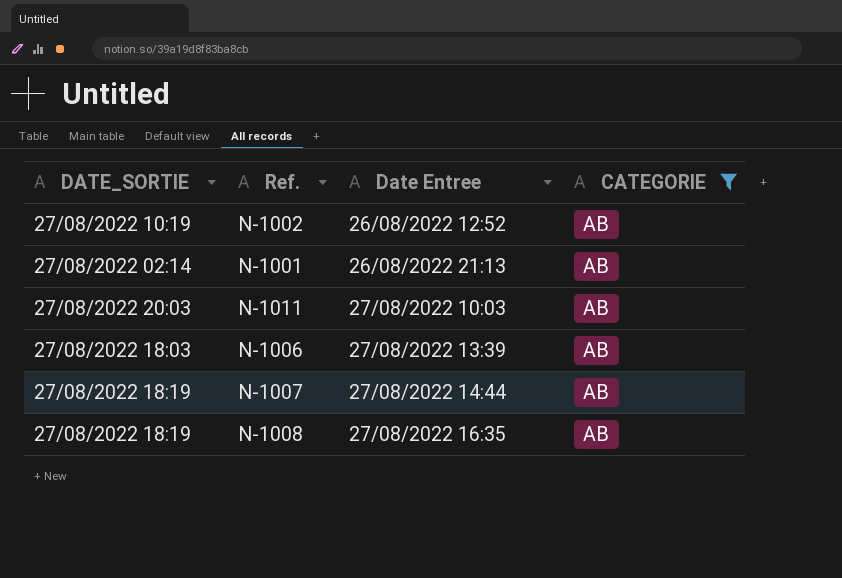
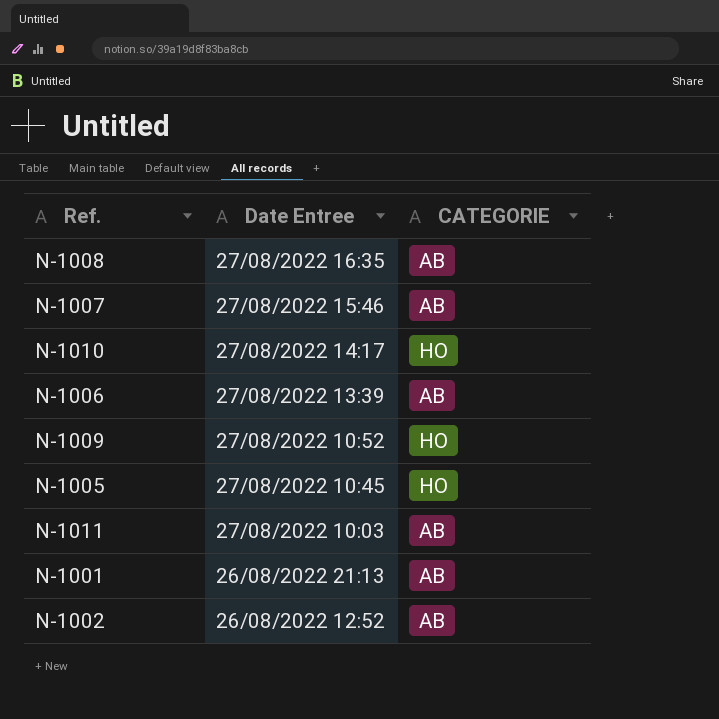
filter: CATEGORIE = AB -> none
row order: Date Entree ascending -> Date Entree descending
column DATE_SORTIE | position: 1 -> none
N-1007 | Date Entree: 27/08/2022 14:44 -> 27/08/2022 15:46

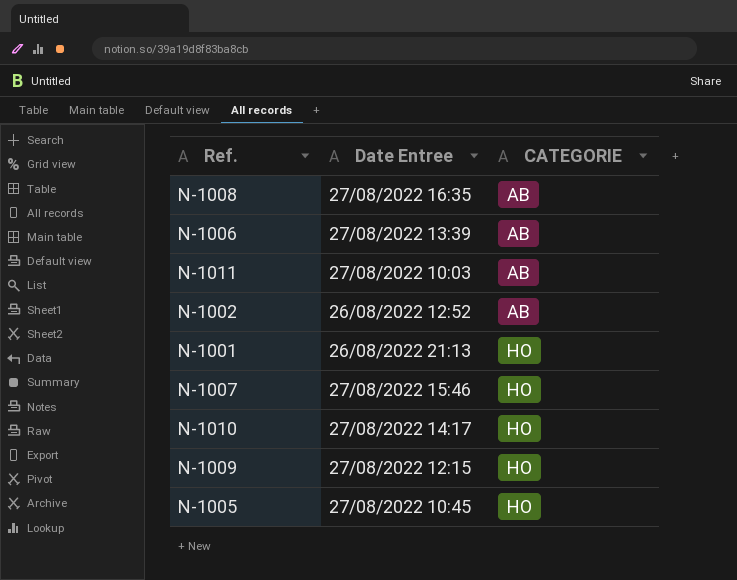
row order: Date Entree descending -> CATEGORIE ascending
N-1001 | CATEGORIE: AB -> HO
N-1007 | CATEGORIE: AB -> HO
N-1009 | Date Entree: 27/08/2022 10:52 -> 27/08/2022 12:15

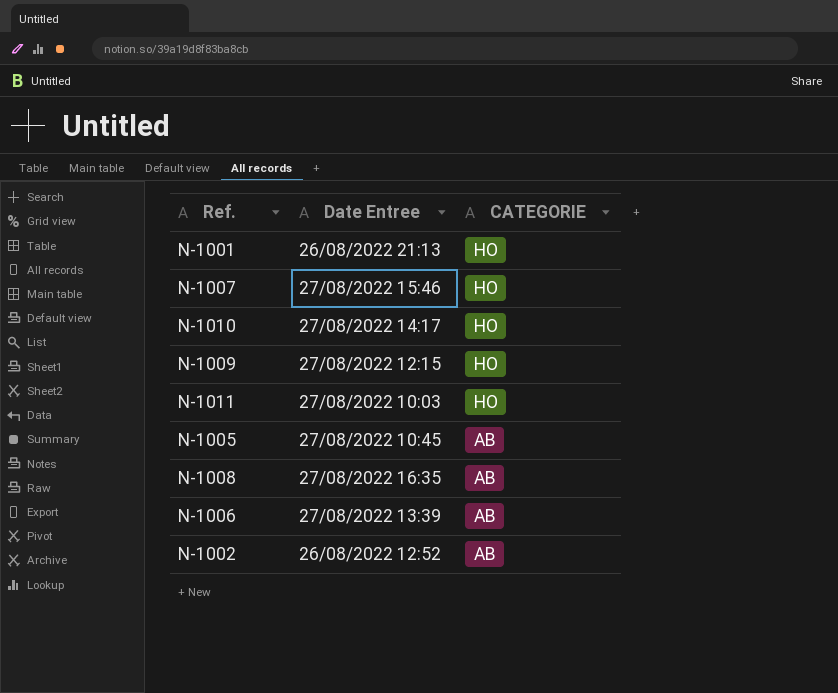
row order: CATEGORIE ascending -> CATEGORIE descending
N-1011 | CATEGORIE: AB -> HO
N-1005 | CATEGORIE: HO -> AB

